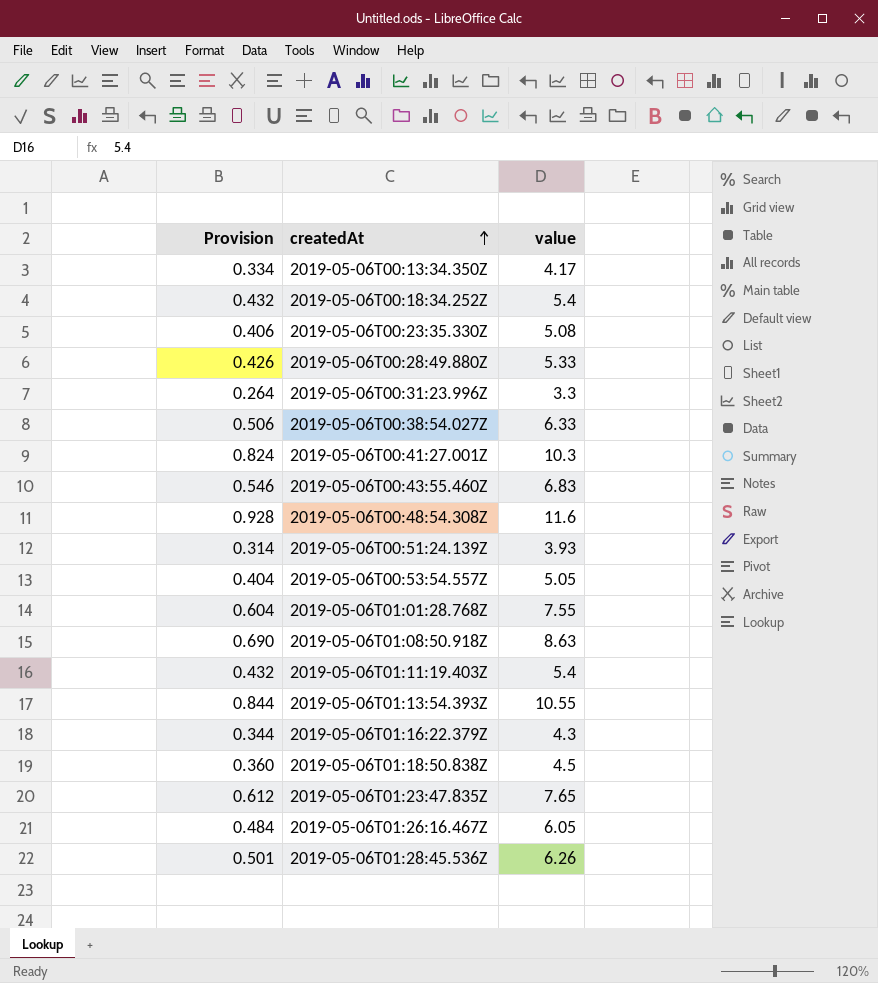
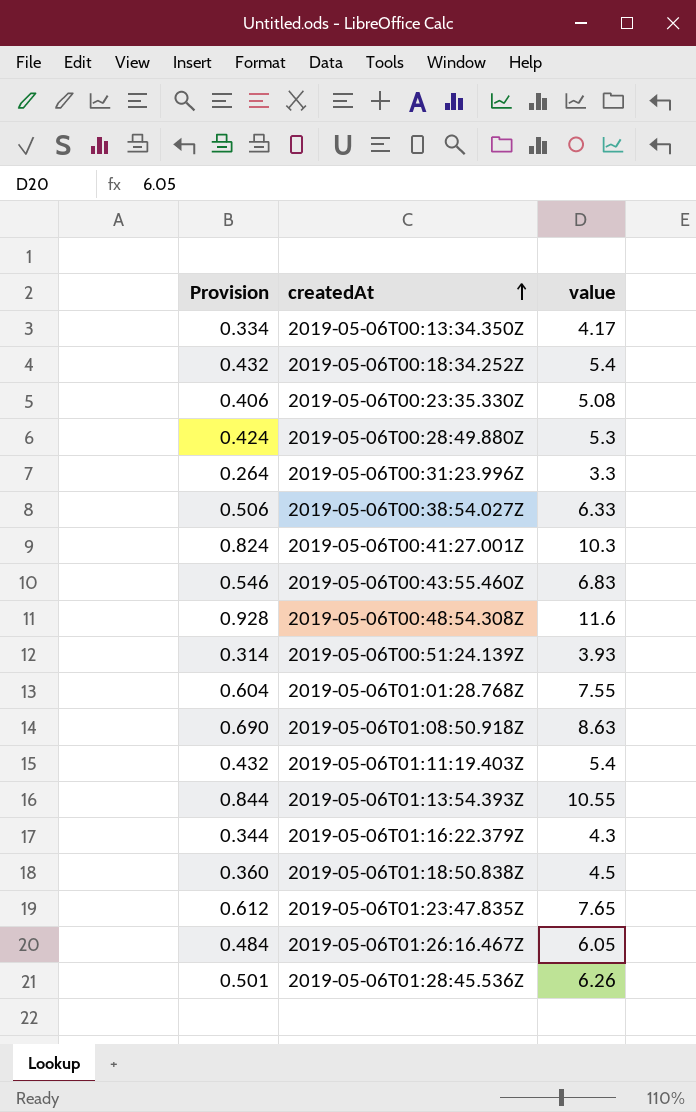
row 2019-05-06T00:53:54.557Z: 0.404 | 5.05 -> none
2019-05-06T00:28:49.880Z | Provision: 0.426 -> 0.424
2019-05-06T00:28:49.880Z | value: 5.33 -> 5.3

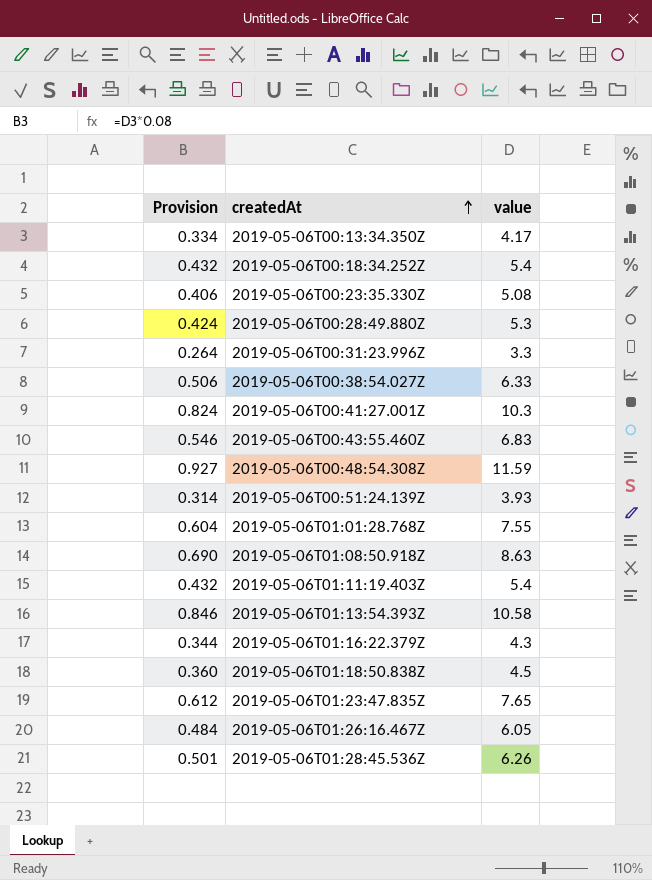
2019-05-06T00:48:54.308Z | Provision: 0.928 -> 0.927
2019-05-06T00:48:54.308Z | value: 11.6 -> 11.59
2019-05-06T01:13:54.393Z | Provision: 0.844 -> 0.846
2019-05-06T01:13:54.393Z | value: 10.55 -> 10.58

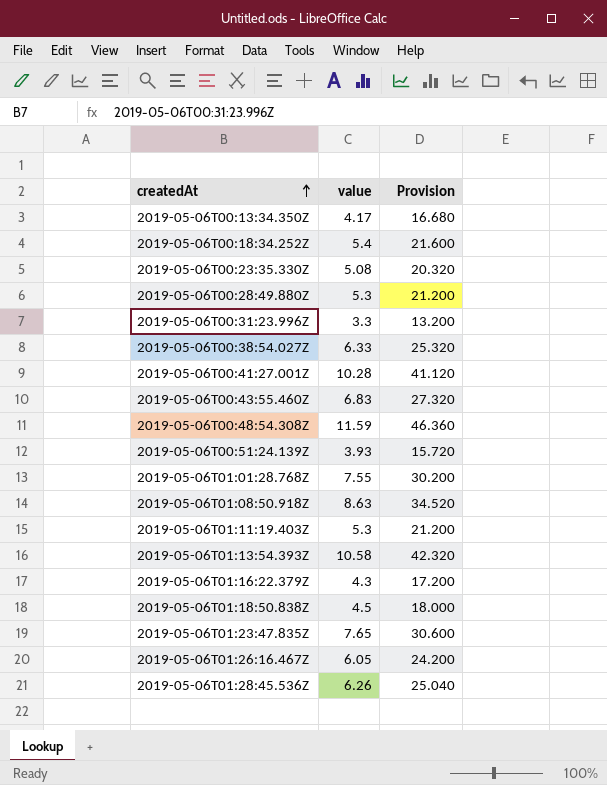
column Provision | formula: [value] * 0.08 -> [value] * 4
column Provision | position: 1 -> 3
2019-05-06T00:41:27.001Z | value: 10.3 -> 10.28
2019-05-06T01:11:19.403Z | value: 5.4 -> 5.3

